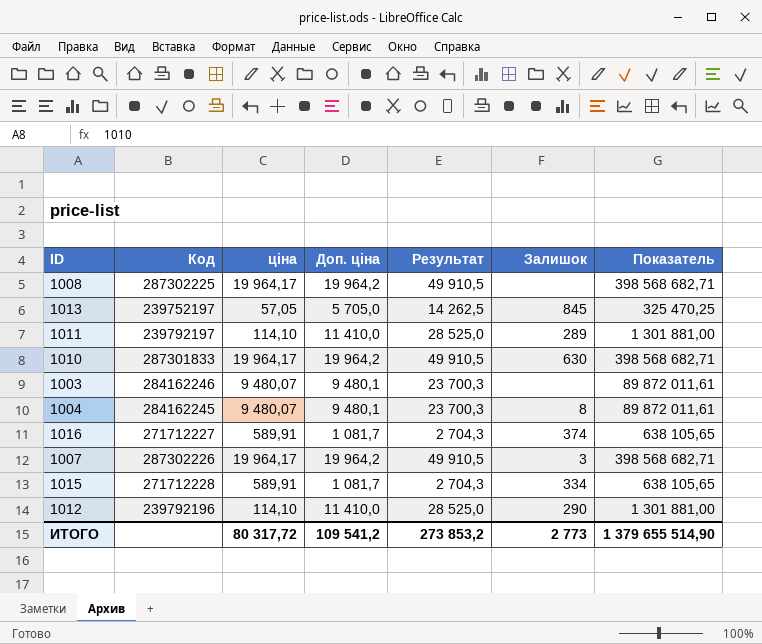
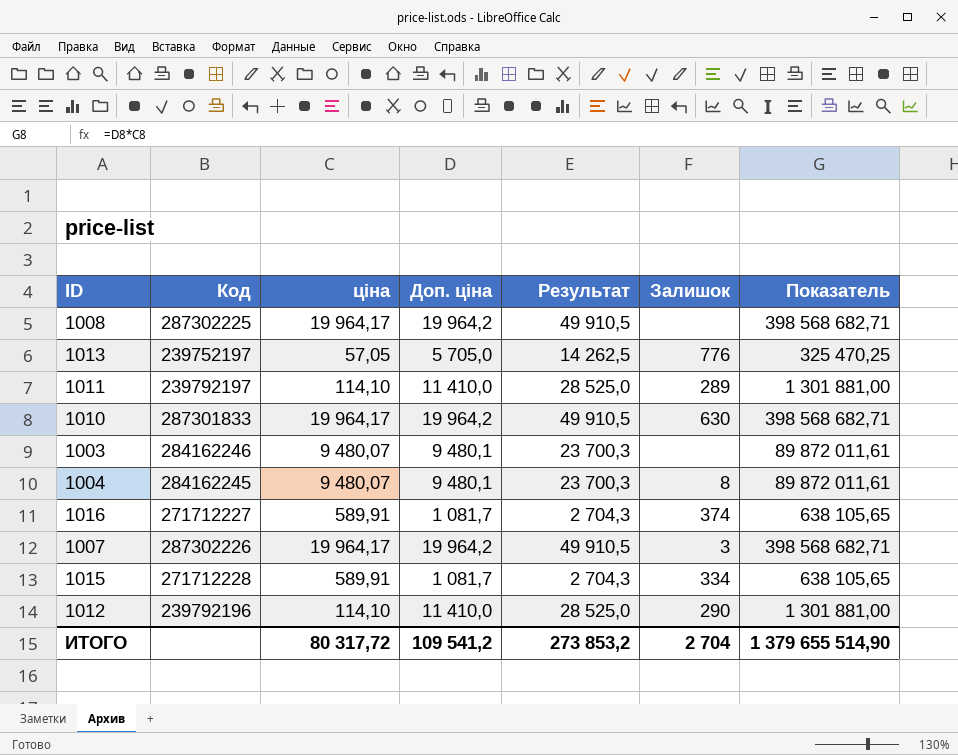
1013 | Залишок: 845 -> 776
ИТОГО | Залишок: 2 773 -> 2 704

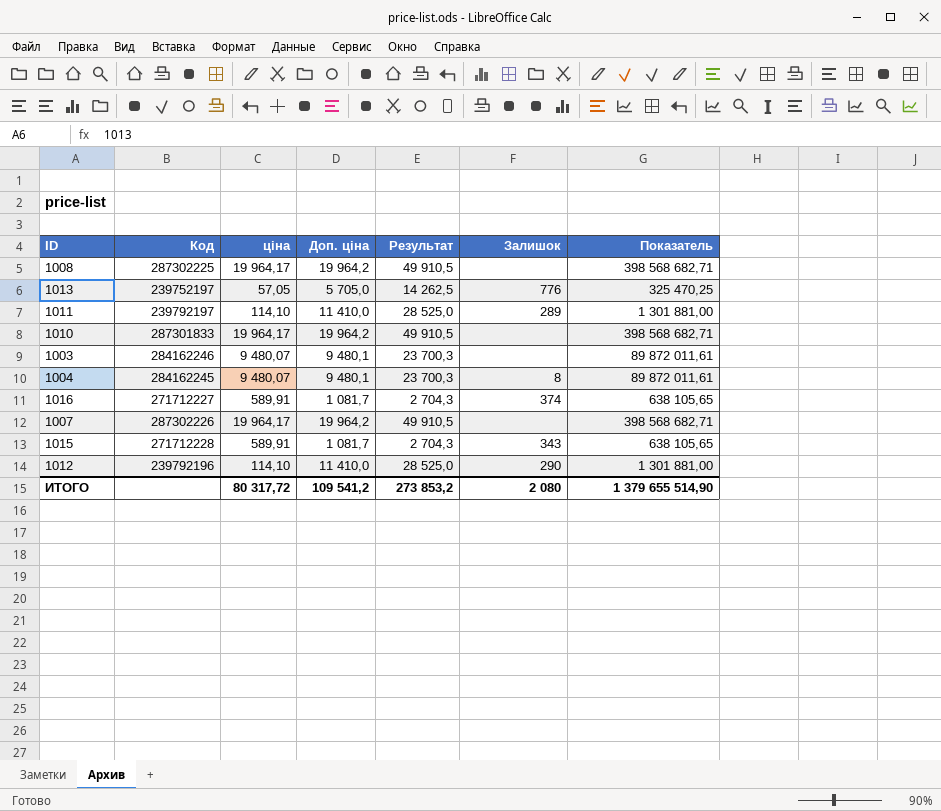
1010 | Залишок: 630 -> none
1007 | Залишок: 3 -> none
1015 | Залишок: 334 -> 343
ИТОГО | Залишок: 2 704 -> 2 080

